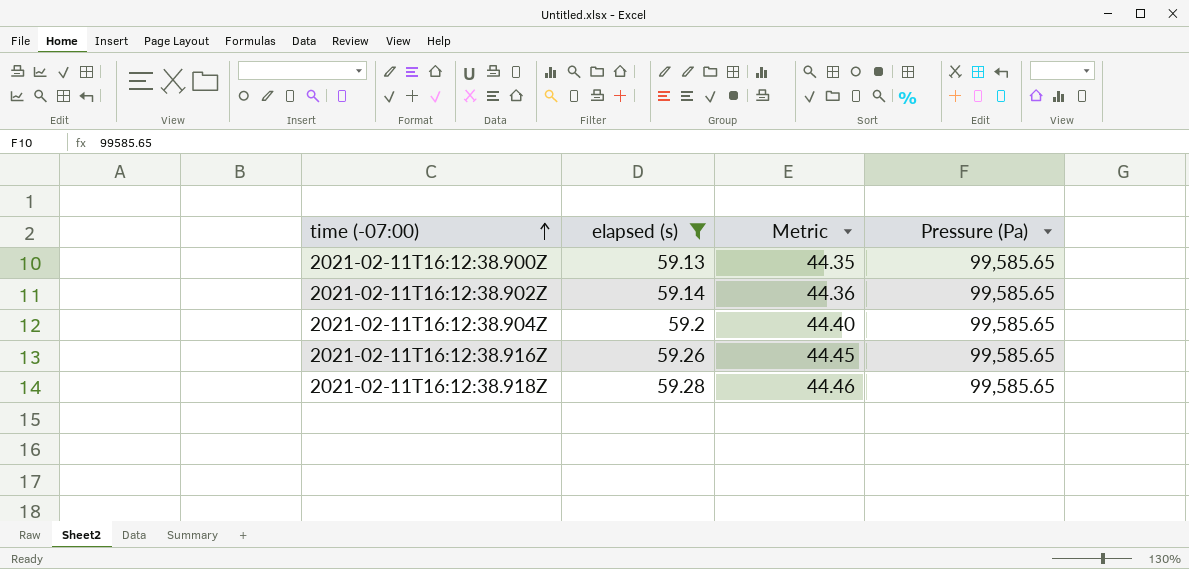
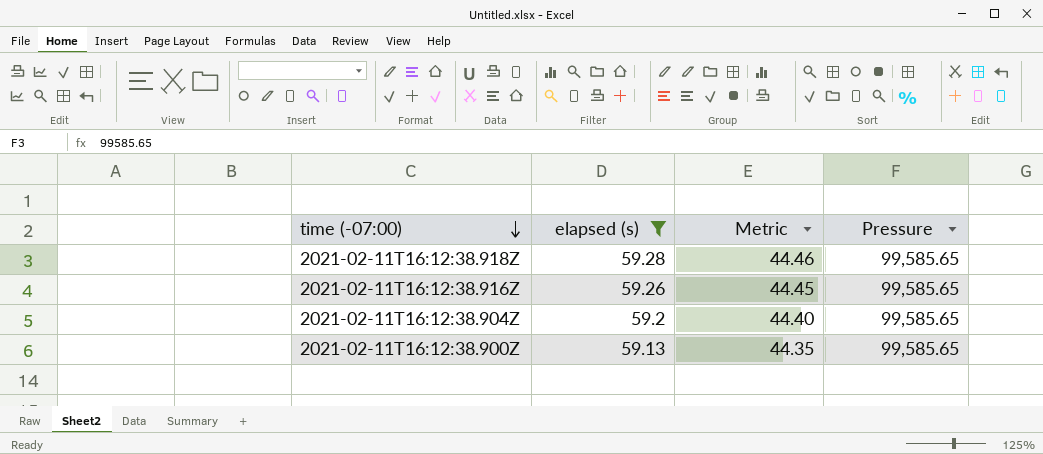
row order: time (-07:00) ascending -> time (-07:00) descending
column name: Pressure (Pa) -> Pressure
row 2021-02-11T16:12:38.902Z: 59.14 | 44.36 | 99,585.65 -> none

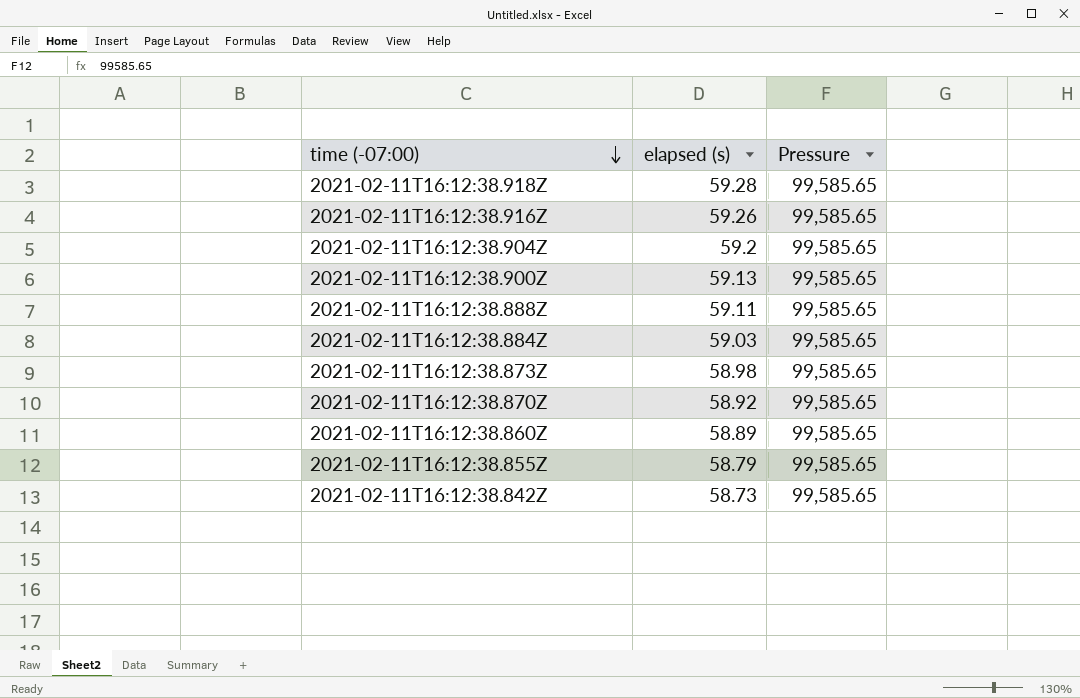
filter: elapsed (s) >= 59.13 -> none
column Metric | formula: [elapsed (s)] * 0.75 -> none

